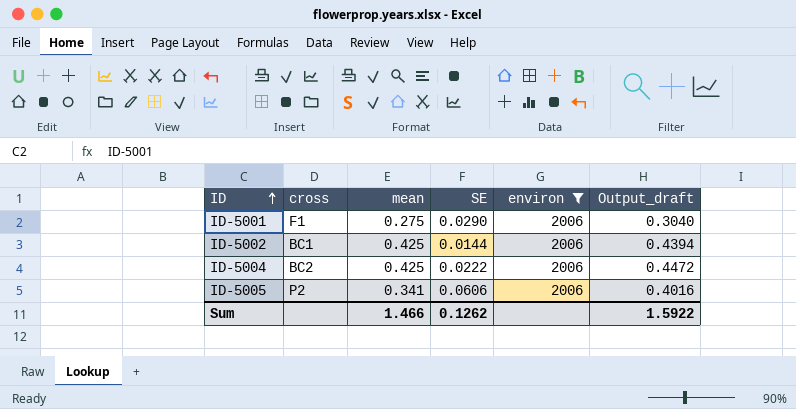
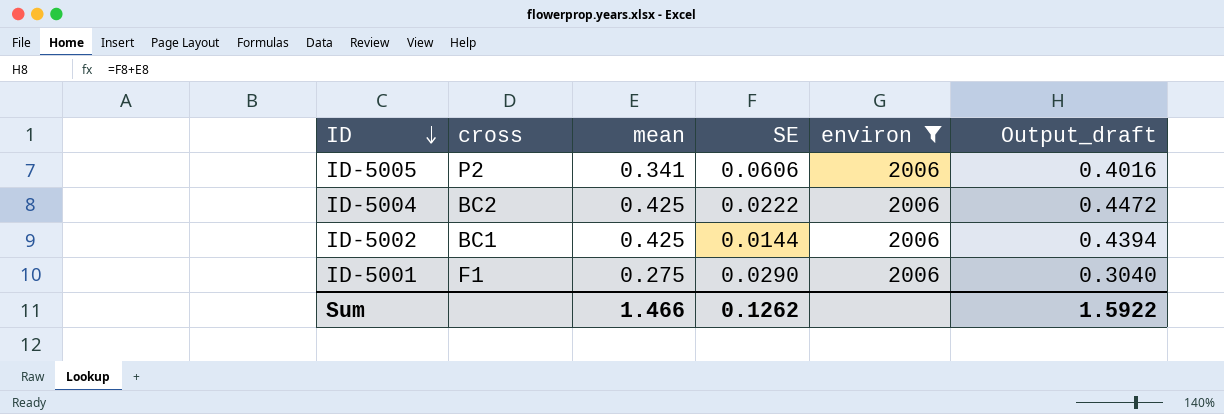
row order: ID ascending -> ID descending

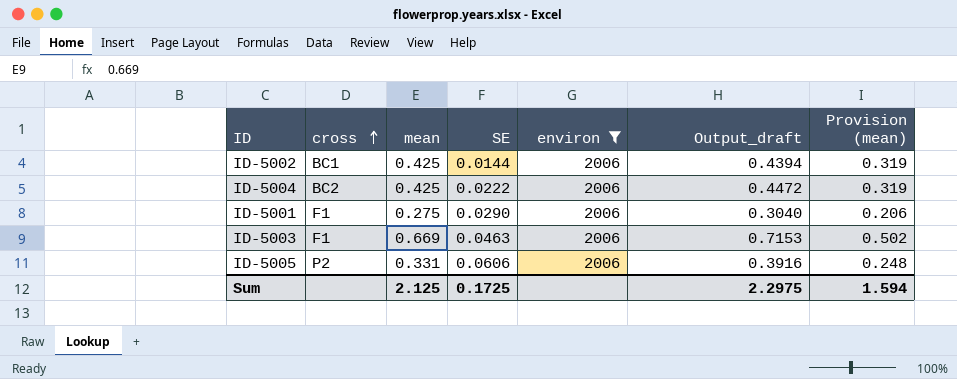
row order: ID descending -> cross ascending
column Provision (mean) | formula: none -> [mean] * 0.75
row ID-5003: none -> F1 | 0.669 | 0.0463 | 2006 | 0.7153 | 0.502
ID-5005 | mean: 0.341 -> 0.331
ID-5005 | Output_draft: 0.4016 -> 0.3916
Sum | mean: 1.466 -> 2.125
Sum | SE: 0.1262 -> 0.1725
Sum | Output_draft: 1.5922 -> 2.2975

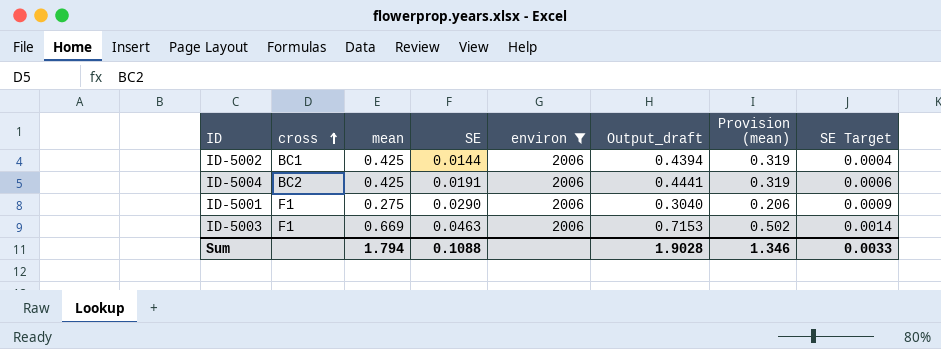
column SE Target | formula: none -> [SE] * 0.03
row ID-5005: P2 | 0.331 | 0.0606 | 2006 | 0.3916 | 0.248 -> none
ID-5004 | SE: 0.0222 -> 0.0191
ID-5004 | Output_draft: 0.4472 -> 0.4441
Sum | mean: 2.125 -> 1.794
Sum | SE: 0.1725 -> 0.1088
Sum | Output_draft: 2.2975 -> 1.9028
Sum | Provision (mean): 1.594 -> 1.346

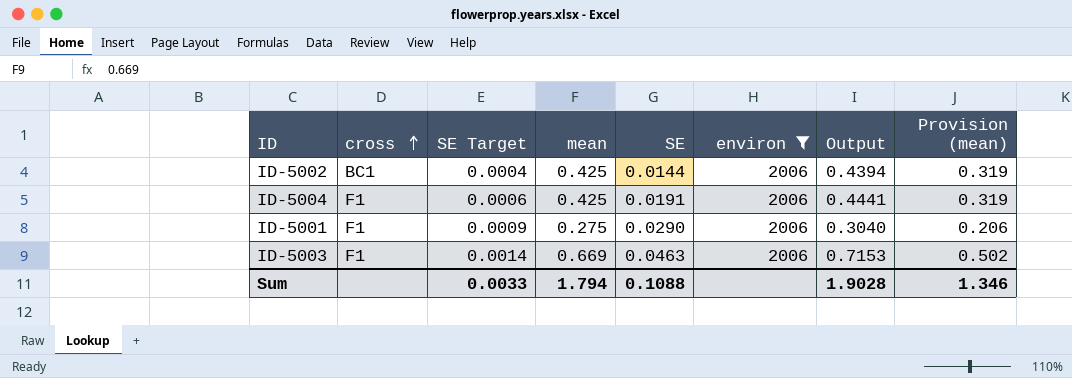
column SE Target | position: 8 -> 3
column name: Output_draft -> Output
ID-5004 | cross: BC2 -> F1

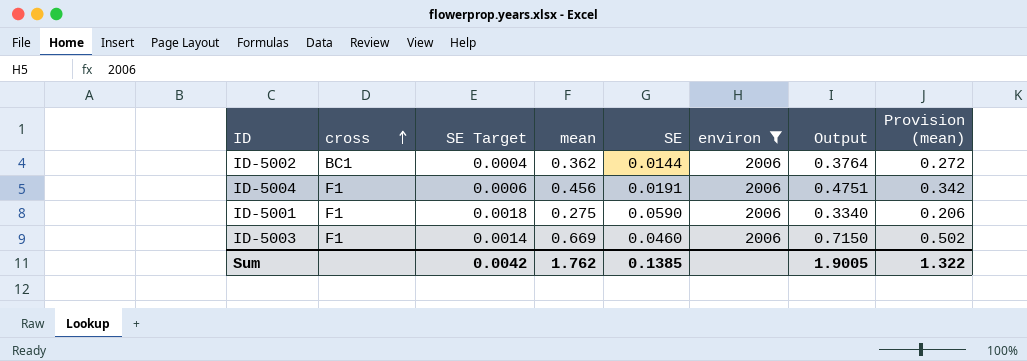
ID-5002 | mean: 0.425 -> 0.362
ID-5002 | Output: 0.4394 -> 0.3764
ID-5002 | Provision (mean): 0.319 -> 0.272
ID-5004 | mean: 0.425 -> 0.456
ID-5004 | Output: 0.4441 -> 0.4751
ID-5004 | Provision (mean): 0.319 -> 0.342
ID-5001 | SE Target: 0.0009 -> 0.0018
ID-5001 | SE: 0.0290 -> 0.0590
ID-5001 | Output: 0.3040 -> 0.3340
ID-5003 | SE: 0.0463 -> 0.0460
ID-5003 | Output: 0.7153 -> 0.7150
Sum | SE Target: 0.0033 -> 0.0042
Sum | mean: 1.794 -> 1.762
Sum | SE: 0.1088 -> 0.1385
Sum | Output: 1.9028 -> 1.9005
Sum | Provision (mean): 1.346 -> 1.322

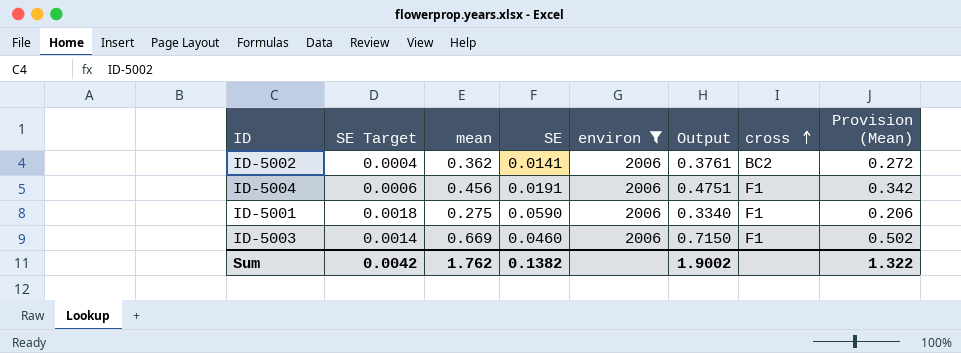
column cross | position: 2 -> 7
column name: Provision (mean) -> Provision (Mean)
ID-5002 | SE: 0.0144 -> 0.0141
ID-5002 | Output: 0.3764 -> 0.3761
ID-5002 | cross: BC1 -> BC2
Sum | SE: 0.1385 -> 0.1382
Sum | Output: 1.9005 -> 1.9002

